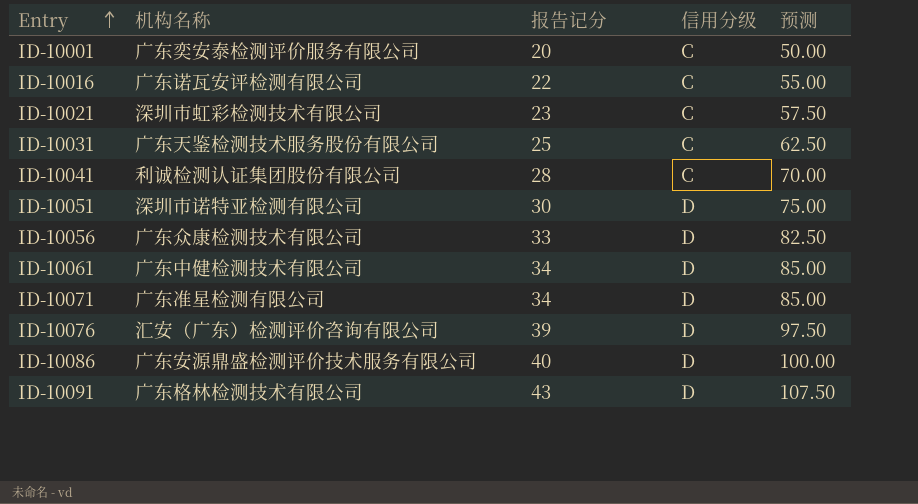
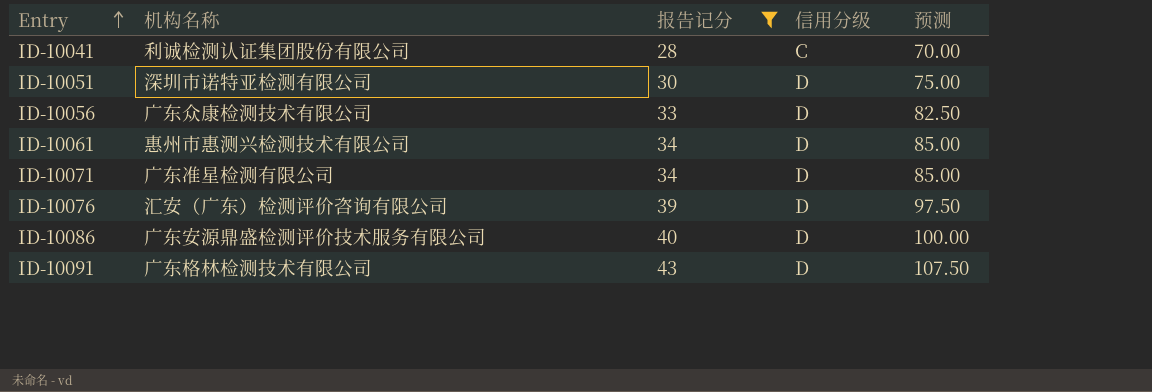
filter: none -> 报告记分 >= 28
ID-10061 | 机构名称: 广东中健检测技术有限公司 -> 惠州市惠测兴检测技术有限公司

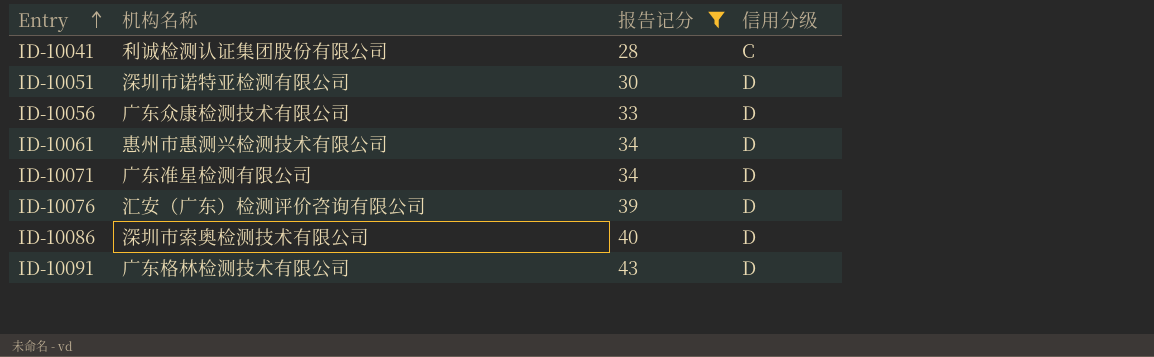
column 预测 | formula: [报告记分] * 2.5 -> none
ID-10086 | 机构名称: 广东安源鼎盛检测评价技术服务有限公司 -> 深圳市索奥检测技术有限公司

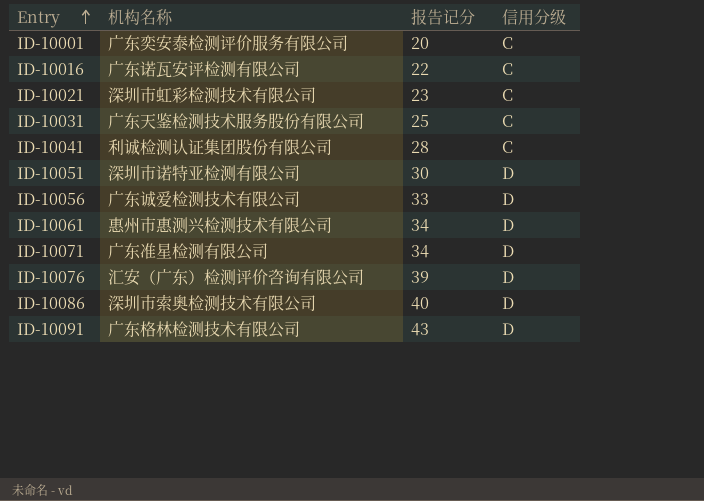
filter: 报告记分 >= 28 -> none
ID-10056 | 机构名称: 广东众康检测技术有限公司 -> 广东诚爱检测技术有限公司

